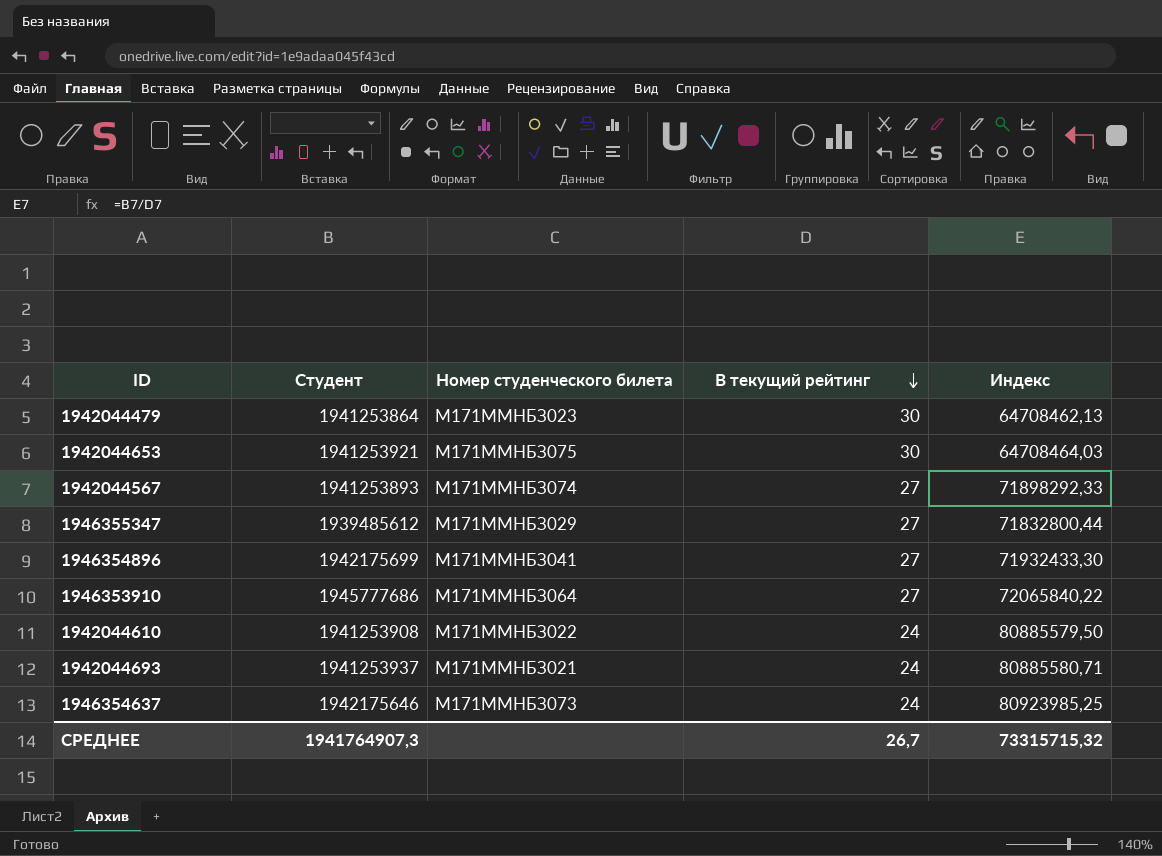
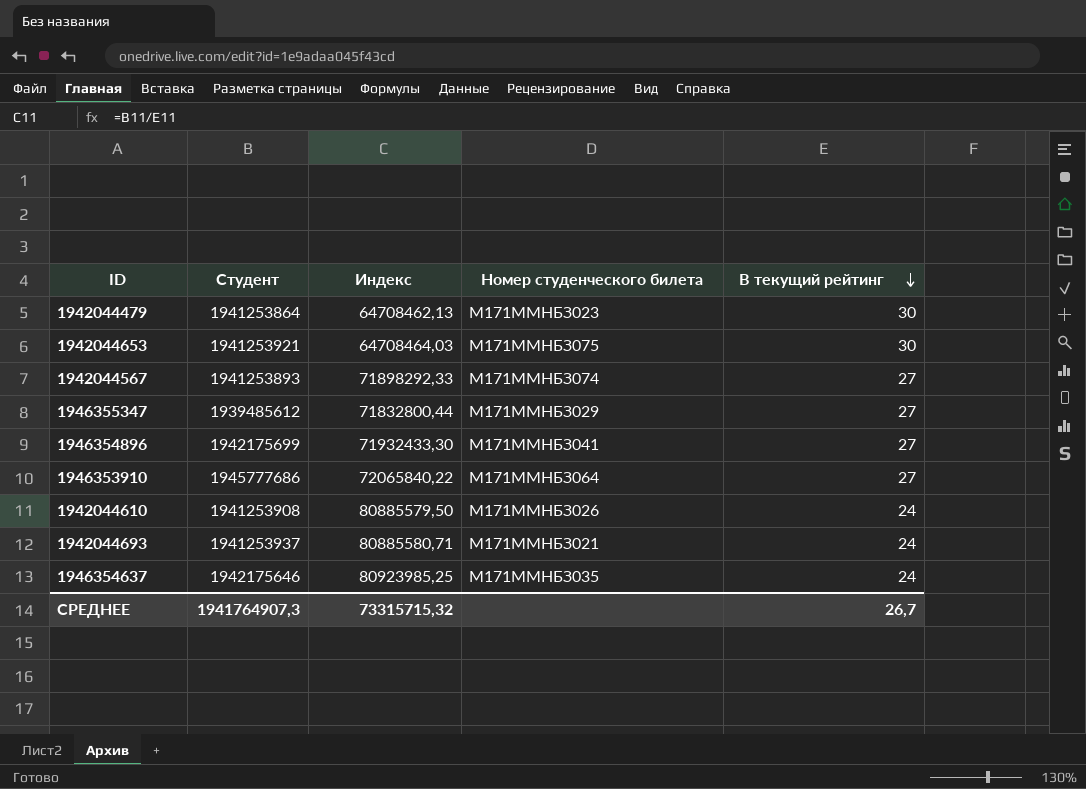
column Индекс | position: 5 -> 3
1942044610 | Номер студенческого билета: М171ММНБЗ022 -> М171ММНБЗ026
1946354637 | Номер студенческого билета: М171ММНБЗ073 -> М171ММНБЗ035

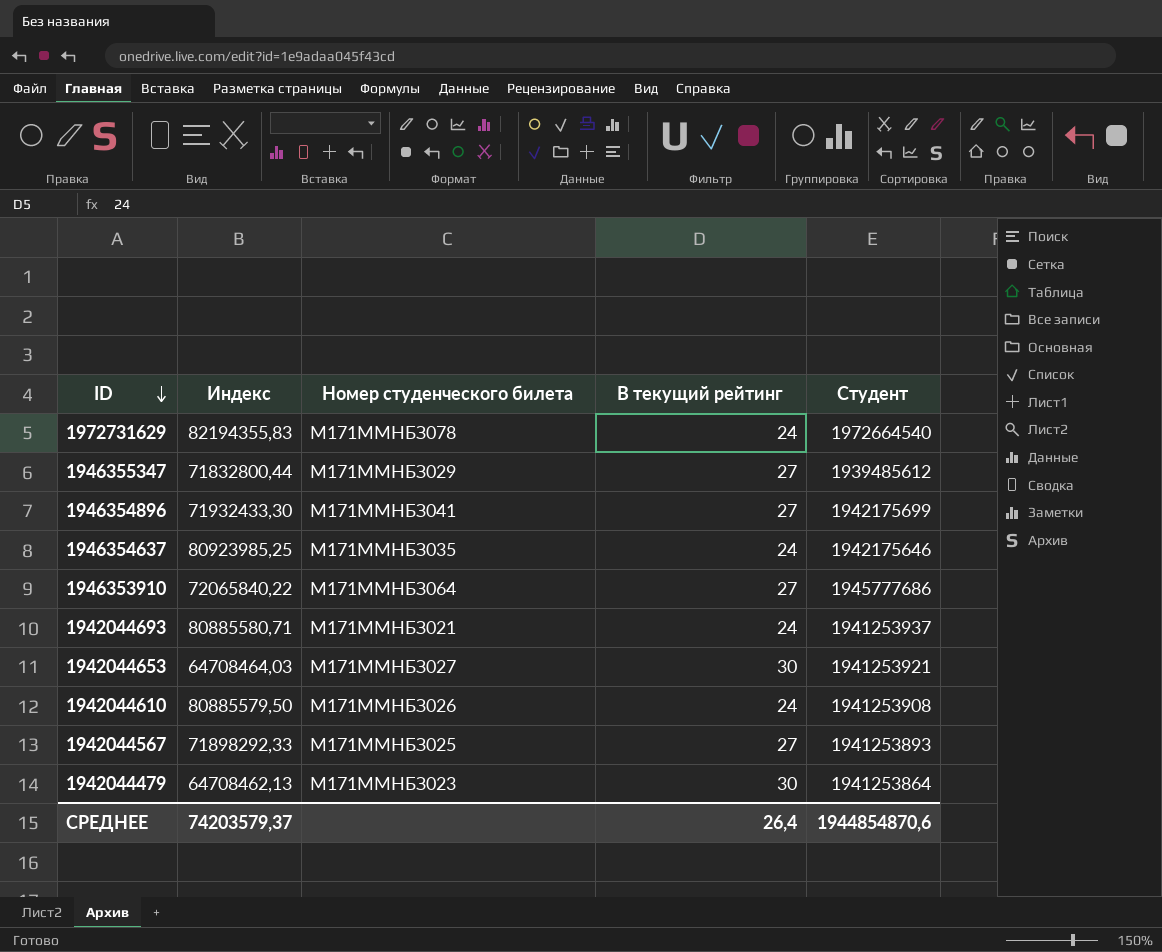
row order: В текущий рейтинг descending -> ID descending
column Студент | position: 2 -> 5
row 1972731629: none -> 82194355,83 | М171ММНБЗ078 | 24 | 1972664540
1942044653 | Номер студенческого билета: М171ММНБЗ075 -> М171ММНБЗ027
1942044567 | Номер студенческого билета: М171ММНБЗ074 -> М171ММНБЗ025
СРЕДНЕЕ | Индекс: 73315715,32 -> 74203579,37
СРЕДНЕЕ | В текущий рейтинг: 26,7 -> 26,4
СРЕДНЕЕ | Студент: 1941764907,3 -> 1944854870,6

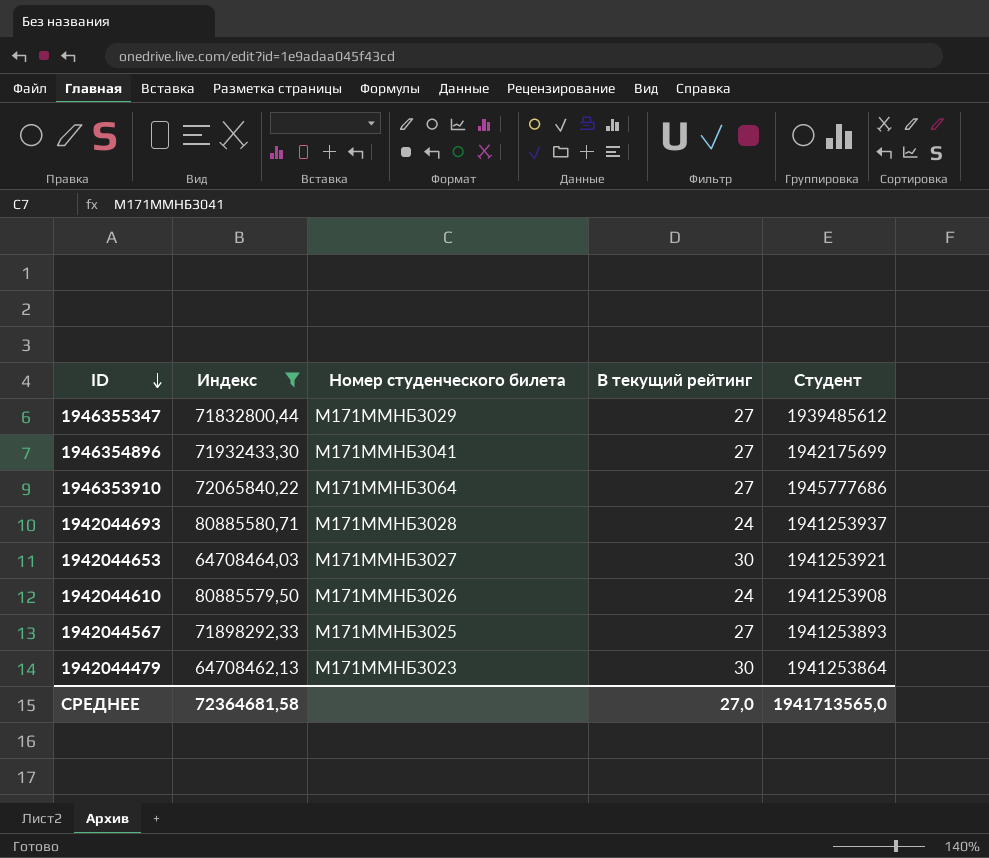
filter: none -> Индекс <= 80885580,71
1942044693 | Номер студенческого билета: М171ММНБЗ021 -> М171ММНБЗ028
СРЕДНЕЕ | Индекс: 74203579,37 -> 72364681,58
СРЕДНЕЕ | В текущий рейтинг: 26,4 -> 27,0
СРЕДНЕЕ | Студент: 1944854870,6 -> 1941713565,0

